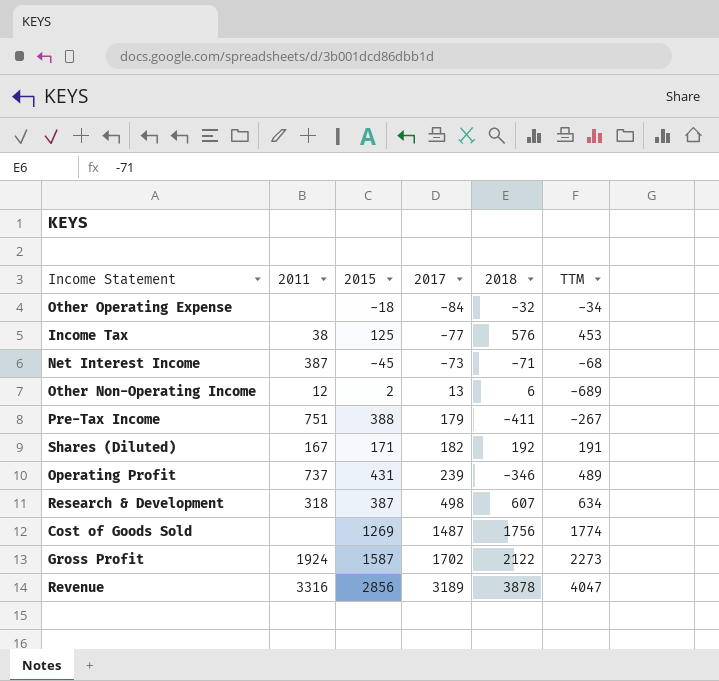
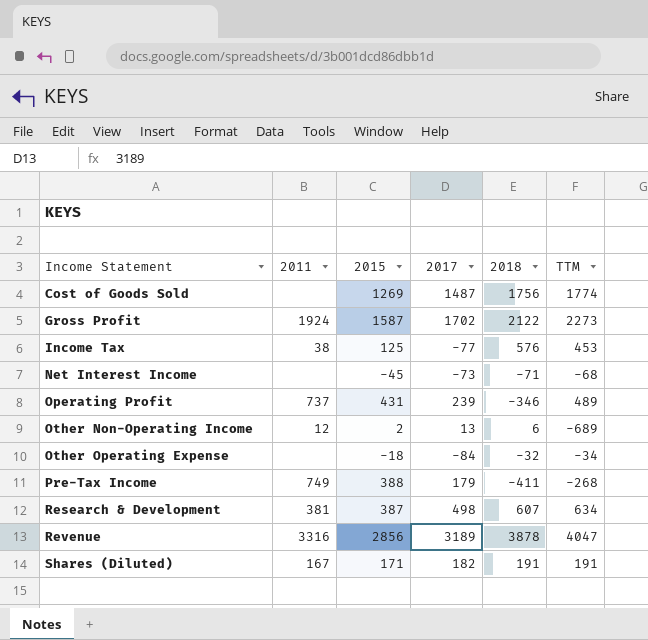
row order: 2017 ascending -> Income Statement ascending
Net Interest Income | 2011: 387 -> none
Pre-Tax Income | 2011: 751 -> 749
Pre-Tax Income | TTM: -267 -> -268
Research & Development | 2011: 318 -> 381
Shares (Diluted) | 2018: 192 -> 191

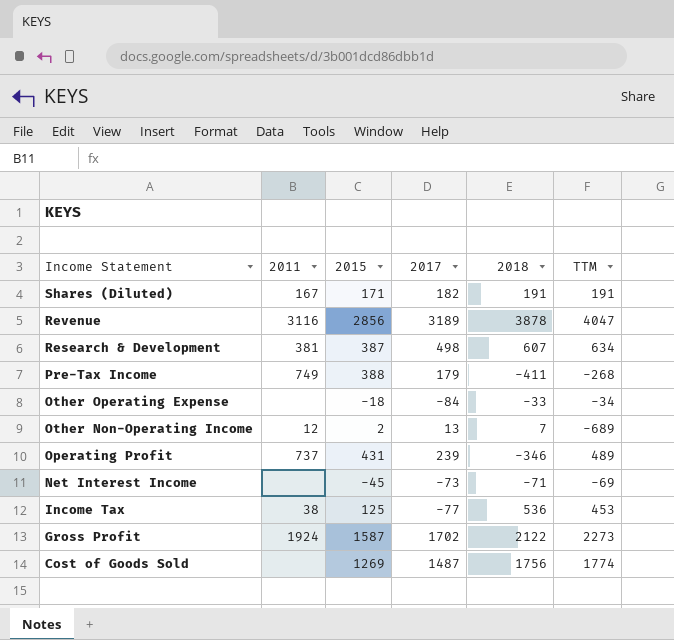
row order: Income Statement ascending -> Income Statement descending
Revenue | 2011: 3316 -> 3116
Other Operating Expense | 2018: -32 -> -33
Other Non-Operating Income | 2018: 6 -> 7
Net Interest Income | TTM: -68 -> -69
Income Tax | 2018: 576 -> 536

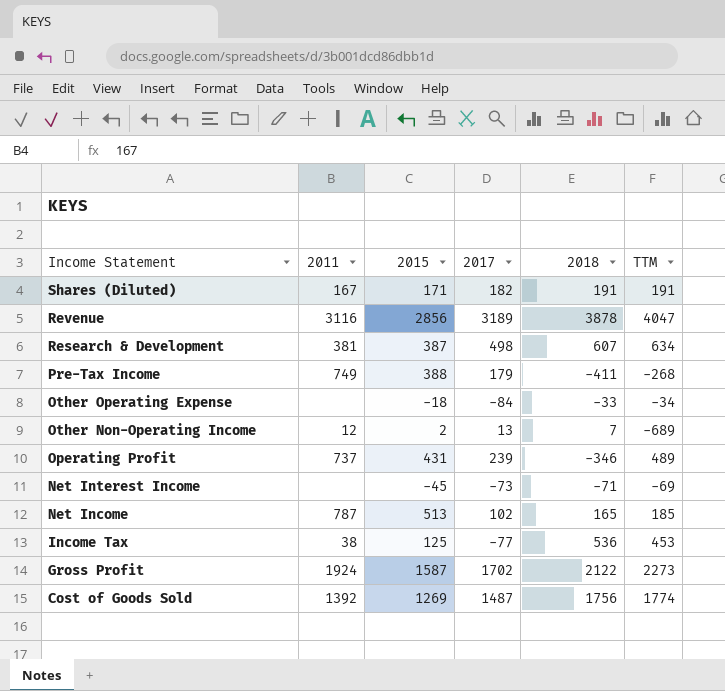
row Net Income: none -> 787 | 513 | 102 | 165 | 185
Cost of Goods Sold | 2011: none -> 1392

